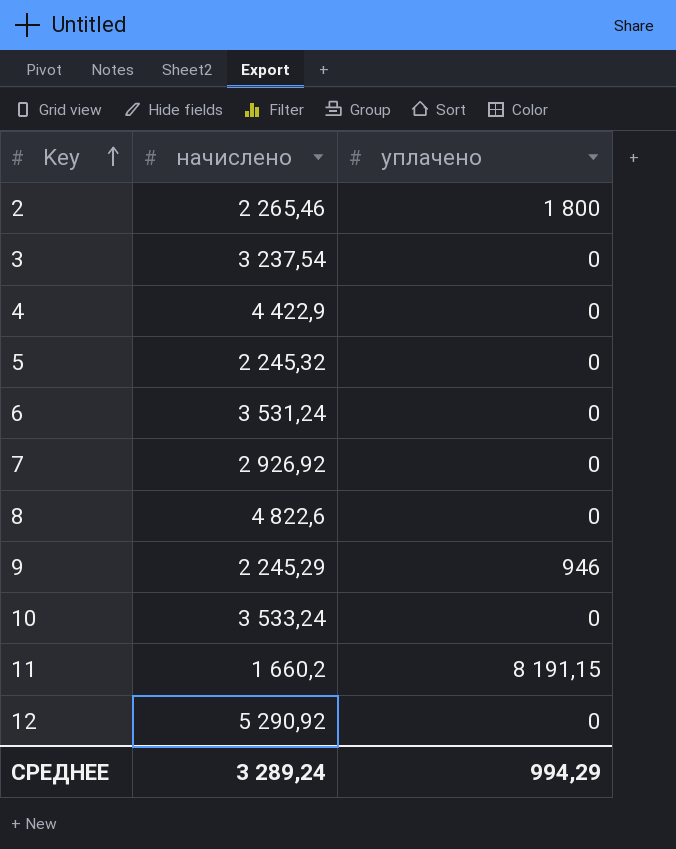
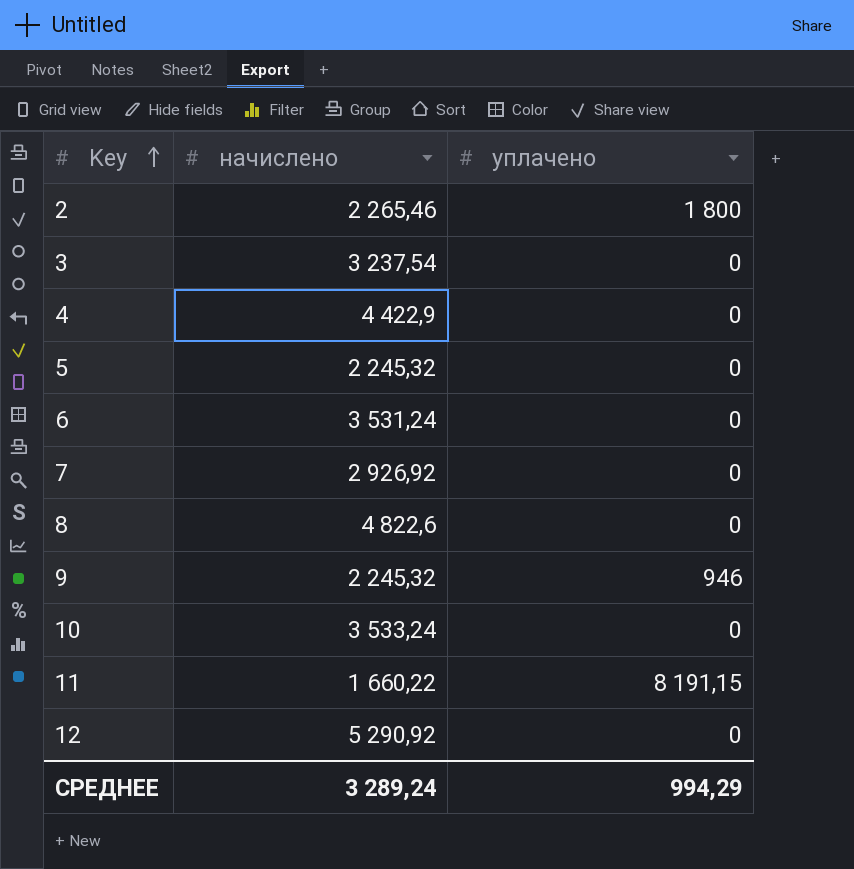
9 | начислено: 2 245,29 -> 2 245,32
11 | начислено: 1 660,2 -> 1 660,22

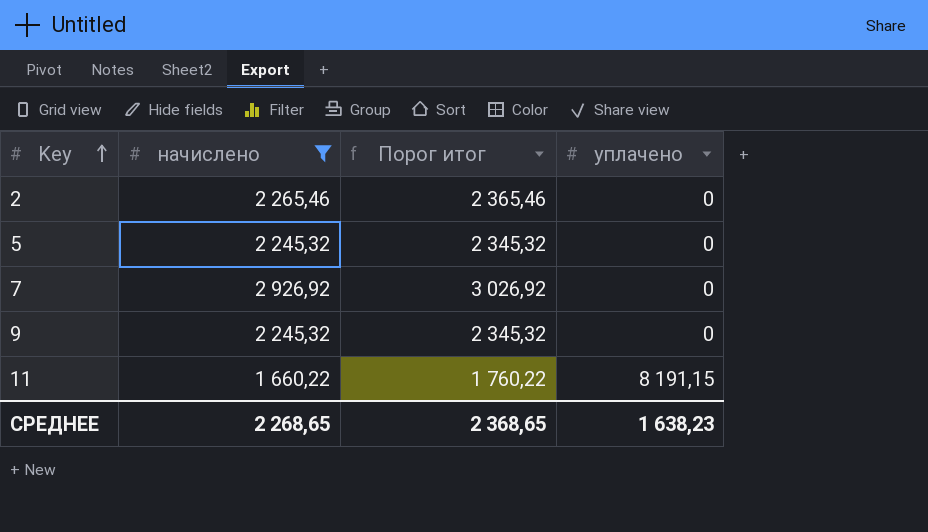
filter: none -> начислено <= 2 926,92
column Порог итог | formula: none -> [начислено] + 100
2 | уплачено: 1 800 -> 0
9 | уплачено: 946 -> 0
СРЕДНЕЕ | начислено: 3 289,24 -> 2 268,65
СРЕДНЕЕ | уплачено: 994,29 -> 1 638,23

